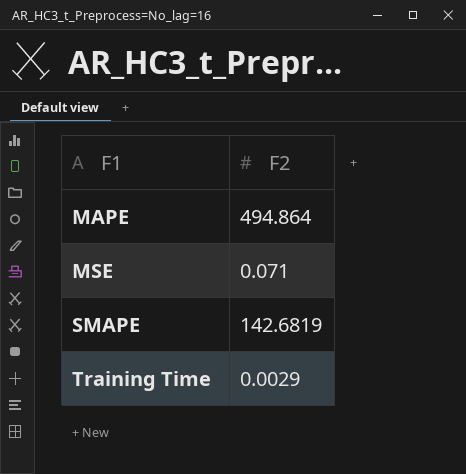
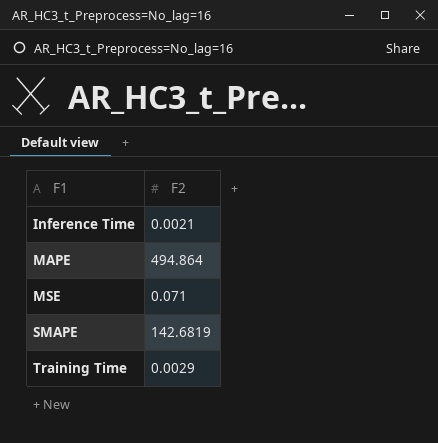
row Inference Time: none -> 0.0021

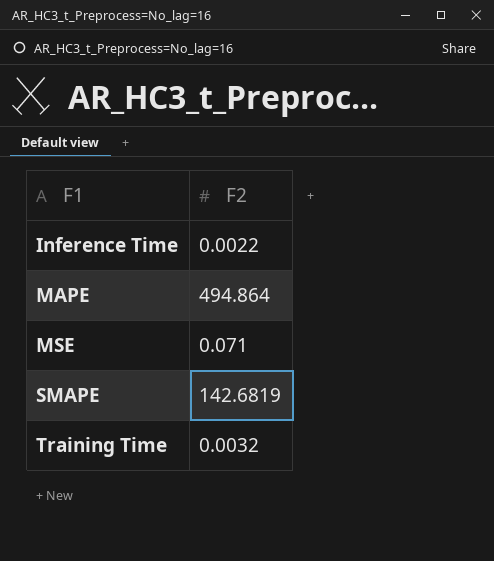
Inference Time | F2: 0.0021 -> 0.0022
Training Time | F2: 0.0029 -> 0.0032

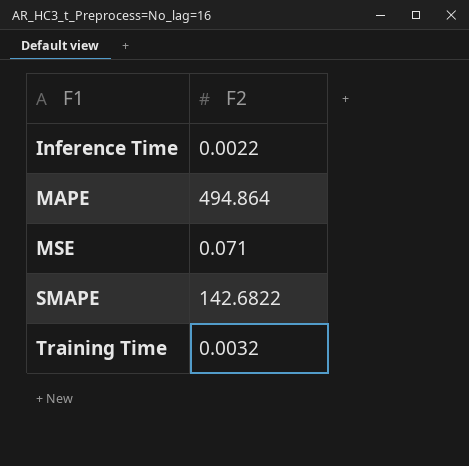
SMAPE | F2: 142.6819 -> 142.6822

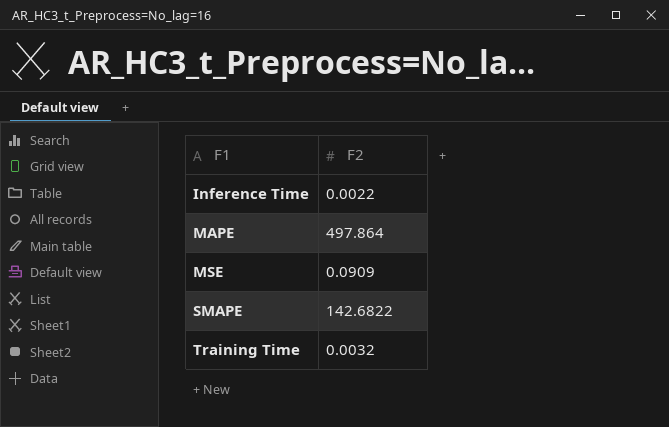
MAPE | F2: 494.864 -> 497.864
MSE | F2: 0.071 -> 0.0909

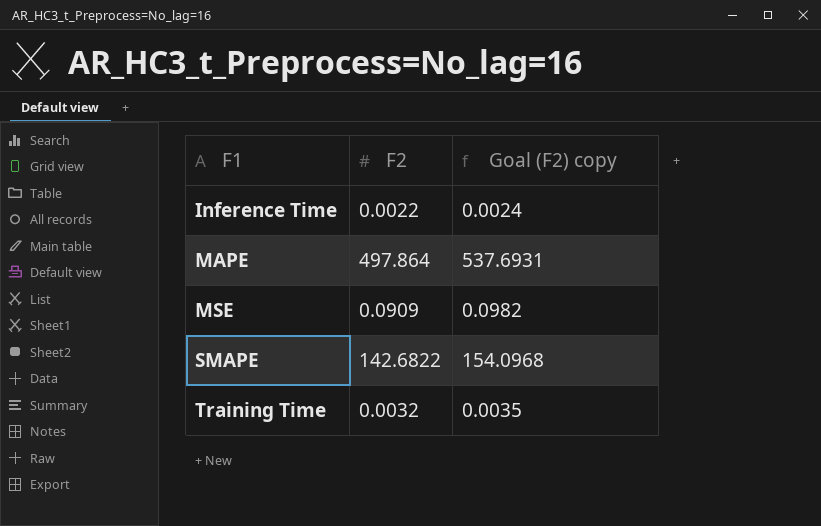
column Goal (F2) copy | formula: none -> [F2] * 1.08

